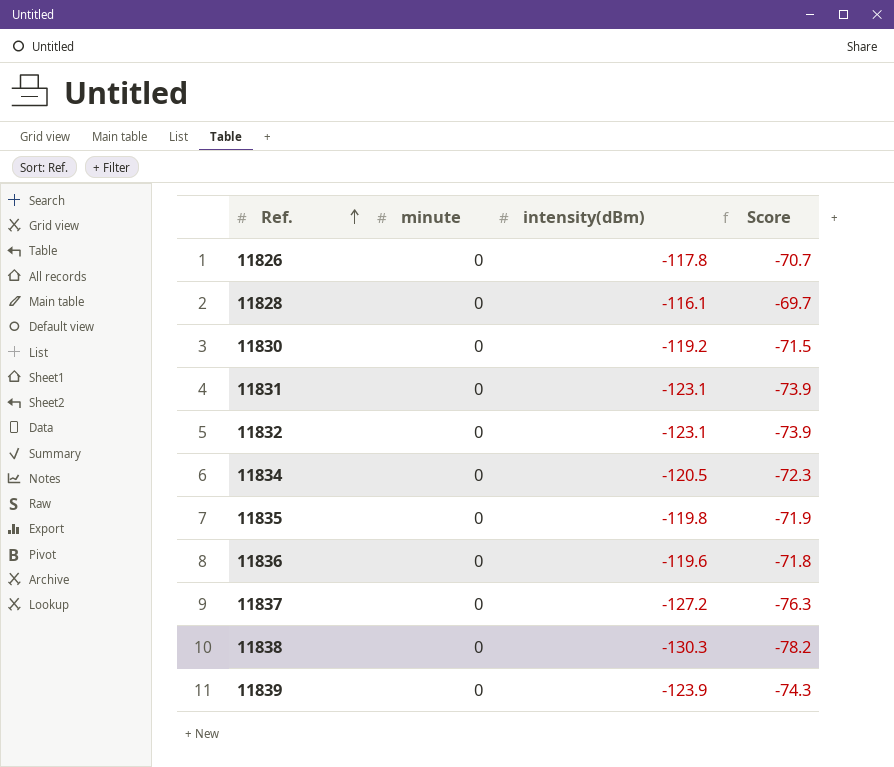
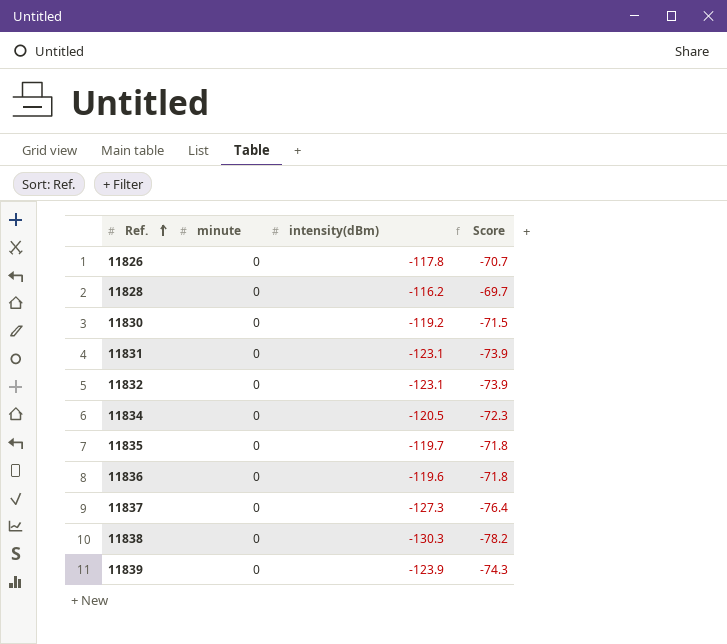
11828 | intensity(dBm): -116.1 -> -116.2
11835 | intensity(dBm): -119.8 -> -119.7
11835 | Score: -71.9 -> -71.8
11837 | intensity(dBm): -127.2 -> -127.3
11837 | Score: -76.3 -> -76.4

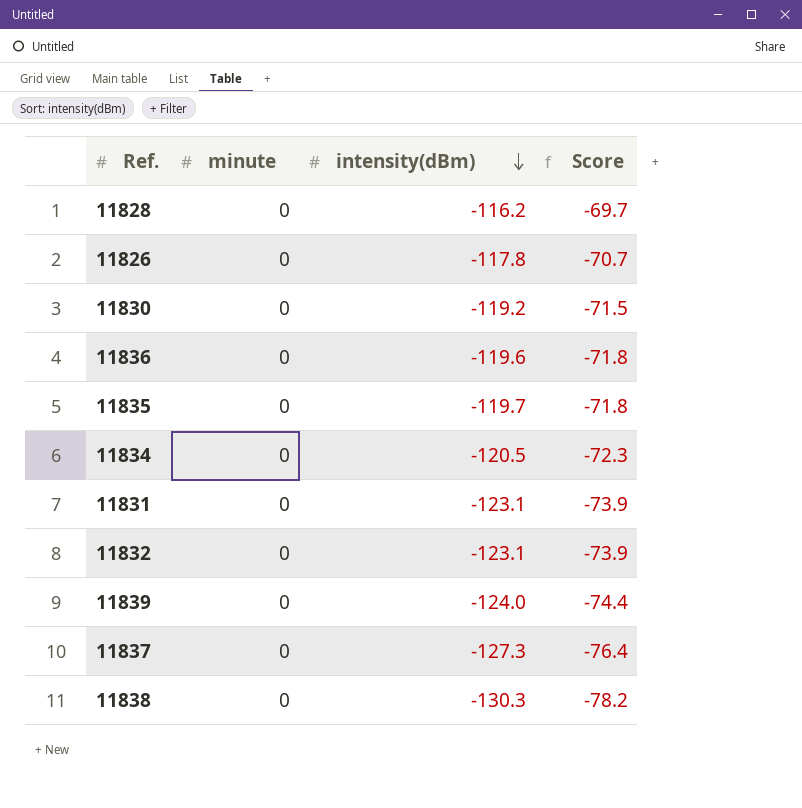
row order: Ref. ascending -> intensity(dBm) descending
11839 | intensity(dBm): -123.9 -> -124.0
11839 | Score: -74.3 -> -74.4

